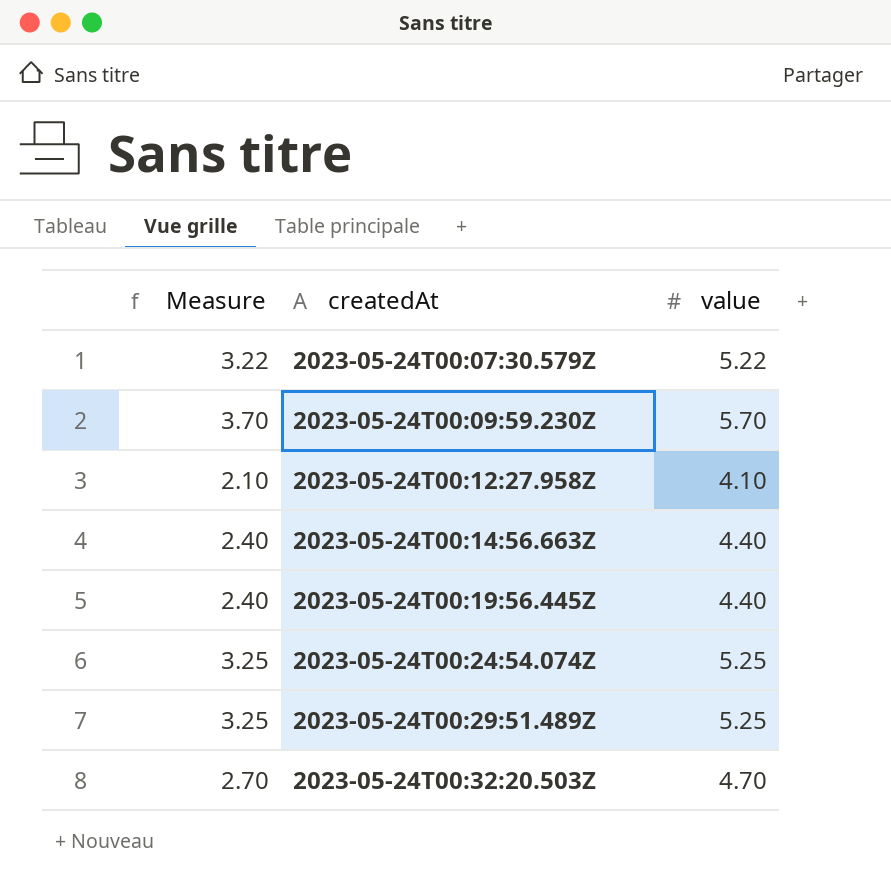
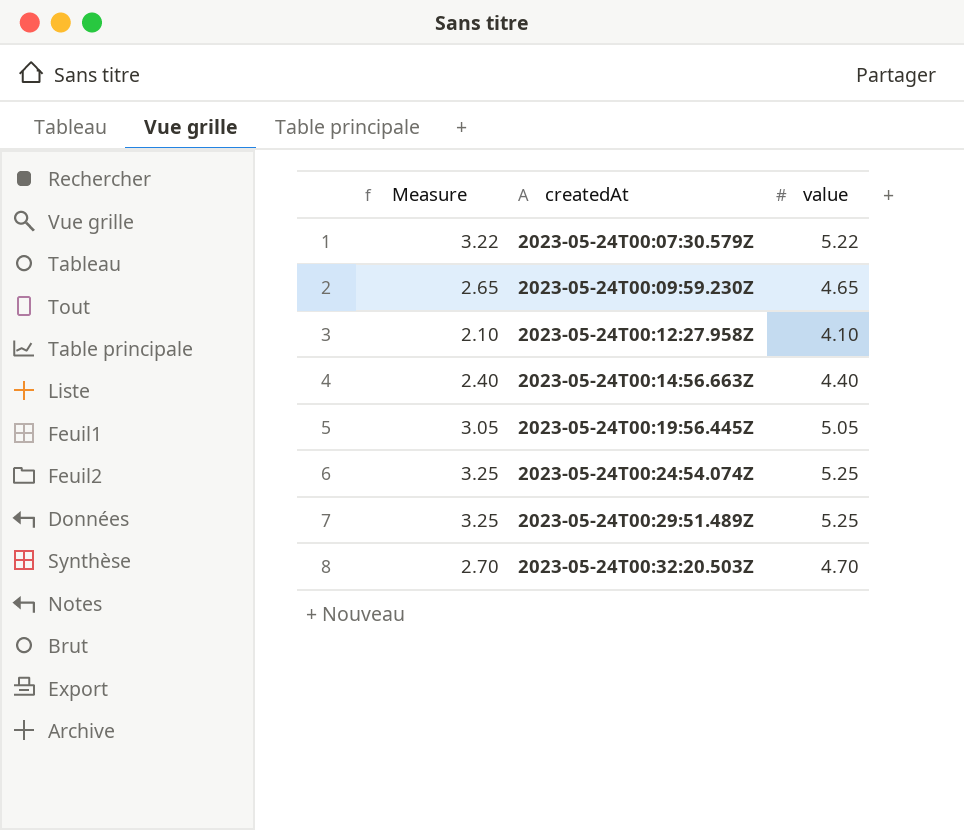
2023-05-24T00:09:59.230Z | Measure: 3.70 -> 2.65
2023-05-24T00:09:59.230Z | value: 5.70 -> 4.65
2023-05-24T00:19:56.445Z | Measure: 2.40 -> 3.05
2023-05-24T00:19:56.445Z | value: 4.40 -> 5.05

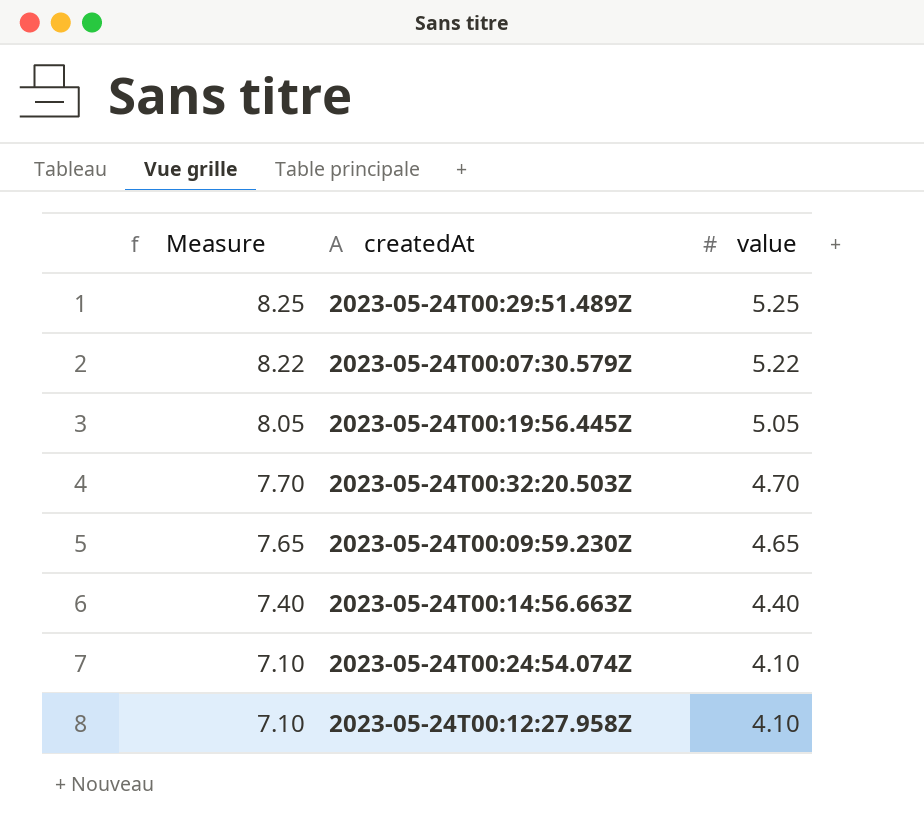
row order: createdAt ascending -> Measure descending
column Measure | formula: [value] - 2 -> [value] + 3
2023-05-24T00:24:54.074Z | value: 5.25 -> 4.10

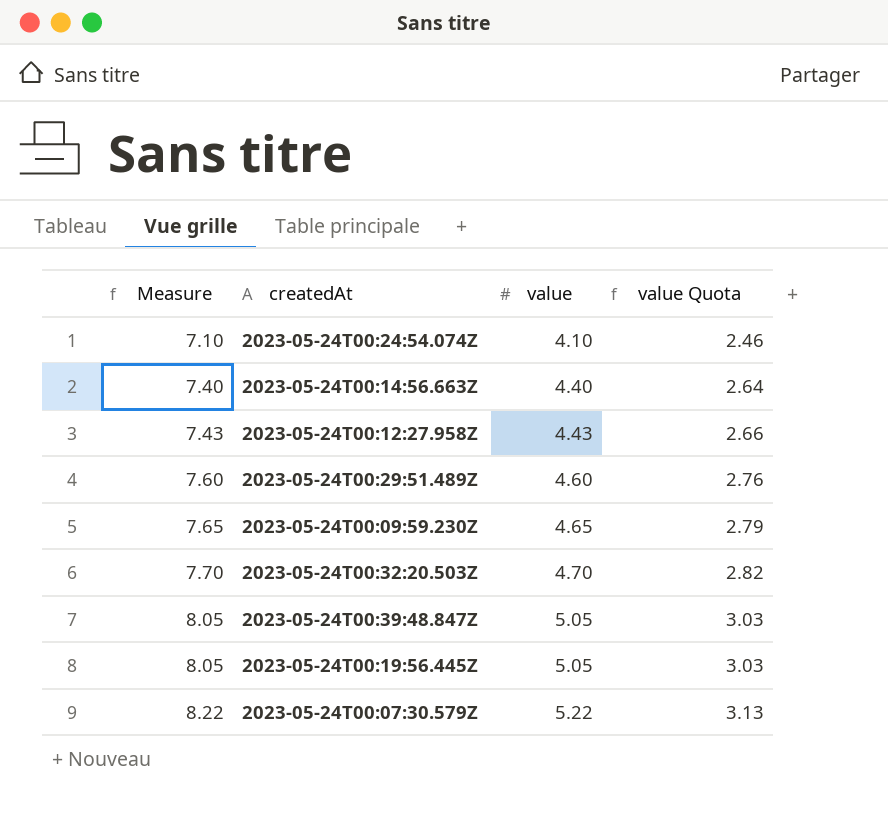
row order: Measure descending -> Measure ascending
column value Quota | formula: none -> [value] * 0.6
2023-05-24T00:12:27.958Z | Measure: 7.10 -> 7.43
2023-05-24T00:12:27.958Z | value: 4.10 -> 4.43
2023-05-24T00:29:51.489Z | Measure: 8.25 -> 7.60
2023-05-24T00:29:51.489Z | value: 5.25 -> 4.60
row 2023-05-24T00:39:48.847Z: none -> 8.05 | 5.05 | 3.03

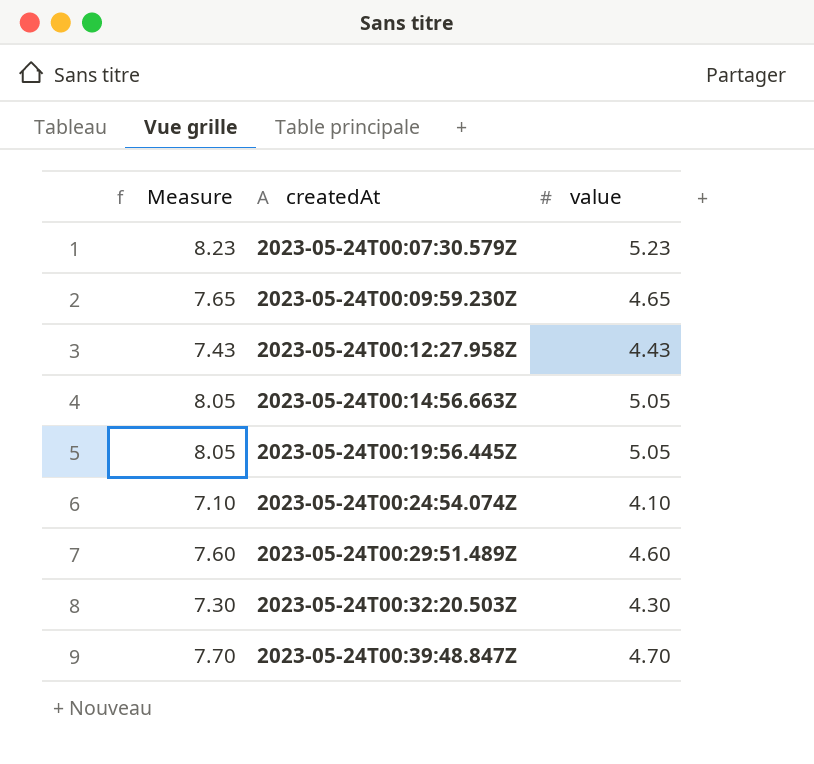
row order: Measure ascending -> createdAt ascending
column value Quota | formula: [value] * 0.6 -> none
2023-05-24T00:07:30.579Z | Measure: 8.22 -> 8.23
2023-05-24T00:07:30.579Z | value: 5.22 -> 5.23
2023-05-24T00:14:56.663Z | Measure: 7.40 -> 8.05
2023-05-24T00:14:56.663Z | value: 4.40 -> 5.05
2023-05-24T00:32:20.503Z | Measure: 7.70 -> 7.30
2023-05-24T00:32:20.503Z | value: 4.70 -> 4.30
2023-05-24T00:39:48.847Z | Measure: 8.05 -> 7.70
2023-05-24T00:39:48.847Z | value: 5.05 -> 4.70

